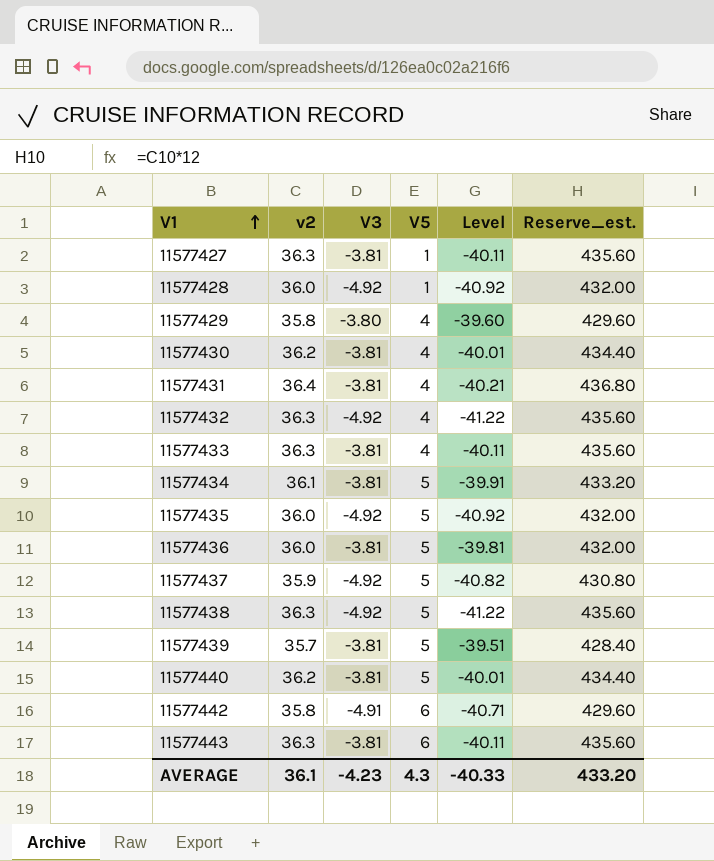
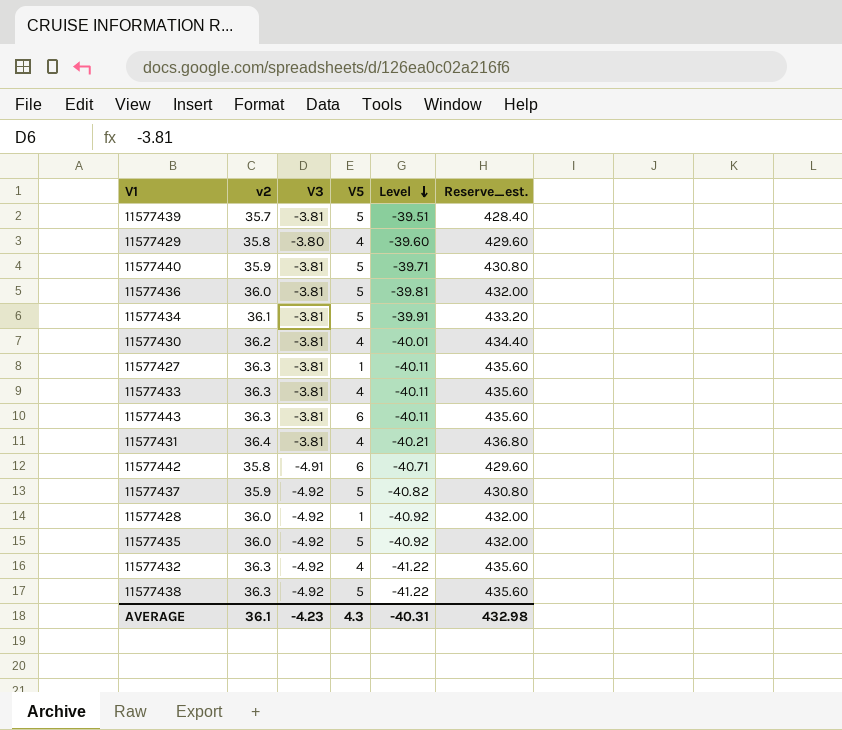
row order: V1 ascending -> Level descending
11577440 | v2: 36.2 -> 35.9
11577440 | Level: -40.01 -> -39.71
11577440 | Reserve_est.: 434.40 -> 430.80
AVERAGE | Level: -40.33 -> -40.31
AVERAGE | Reserve_est.: 433.20 -> 432.98

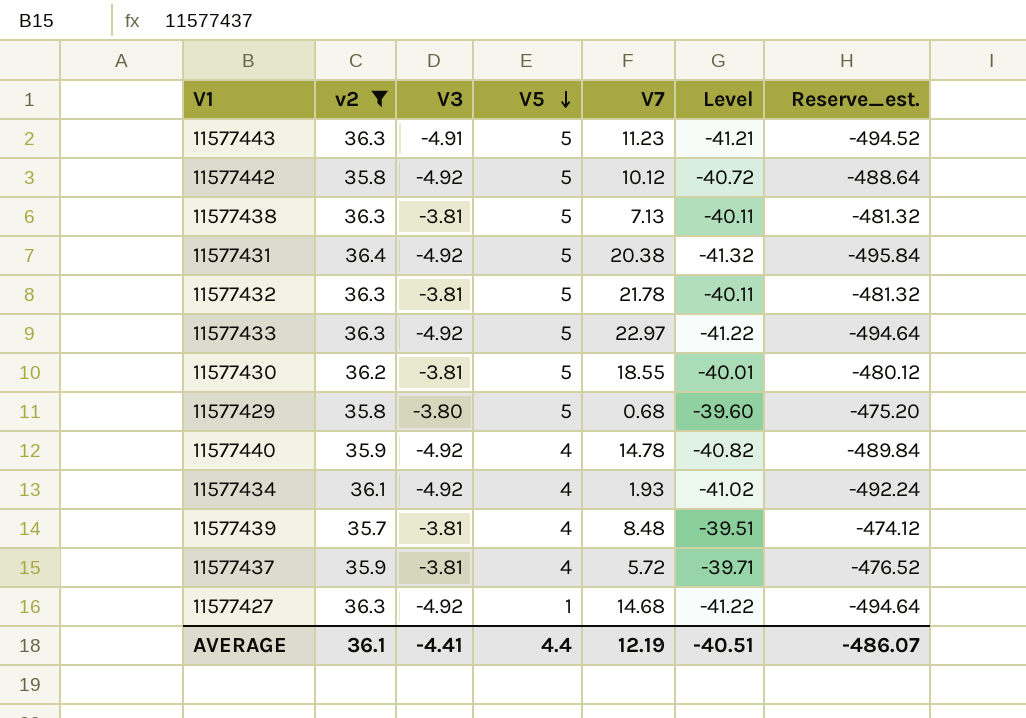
filter: none -> v2 != 36.0
row order: Level descending -> V5 descending
column V7 | position: none -> 5
column Reserve_est. | formula: [v2] * 12 -> [Level] * 12
11577443 | V3: -3.81 -> -4.91
11577443 | V5: 6 -> 5
11577443 | Level: -40.11 -> -41.21
11577442 | V3: -4.91 -> -4.92
11577442 | V5: 6 -> 5
11577442 | Level: -40.71 -> -40.72
11577438 | V3: -4.92 -> -3.81
11577438 | Level: -41.22 -> -40.11
11577431 | V3: -3.81 -> -4.92
11577431 | V5: 4 -> 5
11577431 | Level: -40.21 -> -41.32
11577432 | V3: -4.92 -> -3.81
11577432 | V5: 4 -> 5
11577432 | Level: -41.22 -> -40.11
11577433 | V3: -3.81 -> -4.92
11577433 | V5: 4 -> 5
11577433 | Level: -40.11 -> -41.22
11577430 | V5: 4 -> 5
11577429 | V5: 4 -> 5
11577440 | V3: -3.81 -> -4.92
11577440 | V5: 5 -> 4
11577440 | Level: -39.71 -> -40.82
11577434 | V3: -3.81 -> -4.92
11577434 | V5: 5 -> 4
11577434 | Level: -39.91 -> -41.02
11577439 | V5: 5 -> 4
11577437 | V3: -4.92 -> -3.81
11577437 | V5: 5 -> 4
11577437 | Level: -40.82 -> -39.71
11577427 | V3: -3.81 -> -4.92
11577427 | Level: -40.11 -> -41.22
AVERAGE | V3: -4.23 -> -4.41
AVERAGE | V5: 4.3 -> 4.4
AVERAGE | Level: -40.31 -> -40.51
AVERAGE | Reserve_est.: 432.98 -> -486.07

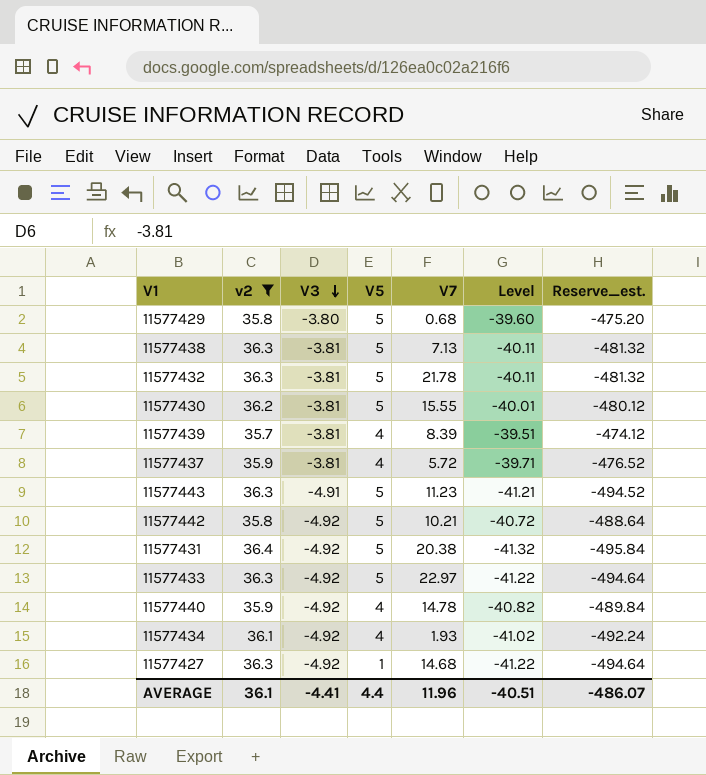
row order: V5 descending -> V3 descending
11577430 | V7: 18.55 -> 15.55
11577439 | V7: 8.48 -> 8.39
11577442 | V7: 10.12 -> 10.21
AVERAGE | V7: 12.19 -> 11.96

